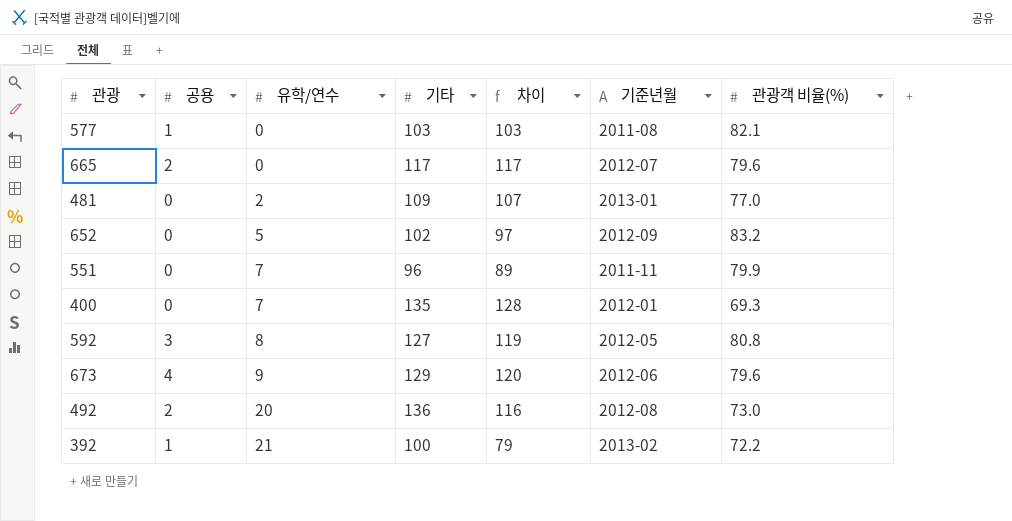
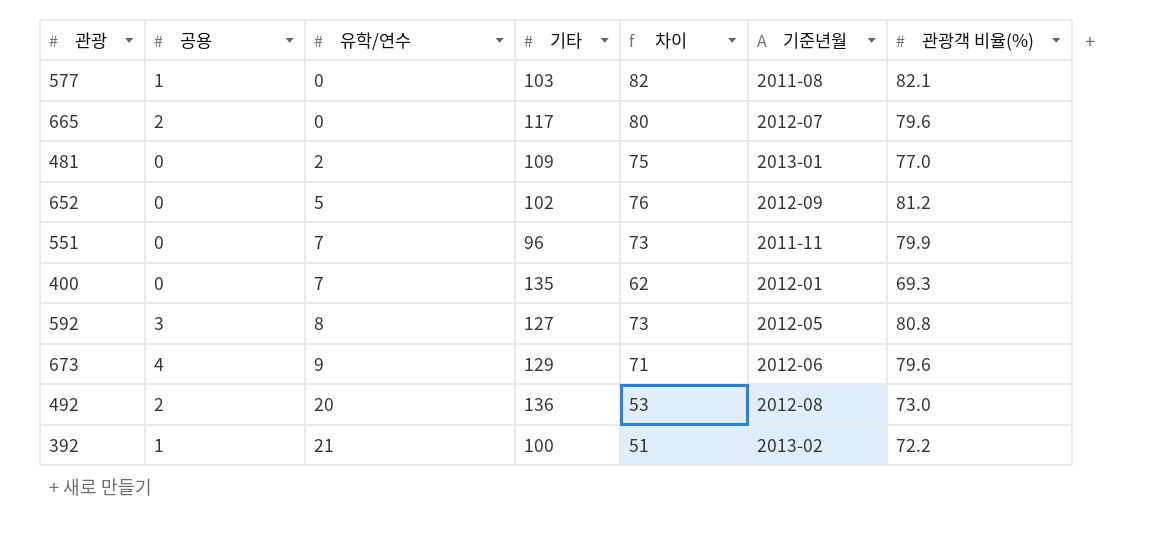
column 차이 | formula: [기타] - [유학/연수] -> [관광객 비율(%)] - [유학/연수]
652 | 관광객 비율(%): 83.2 -> 81.2

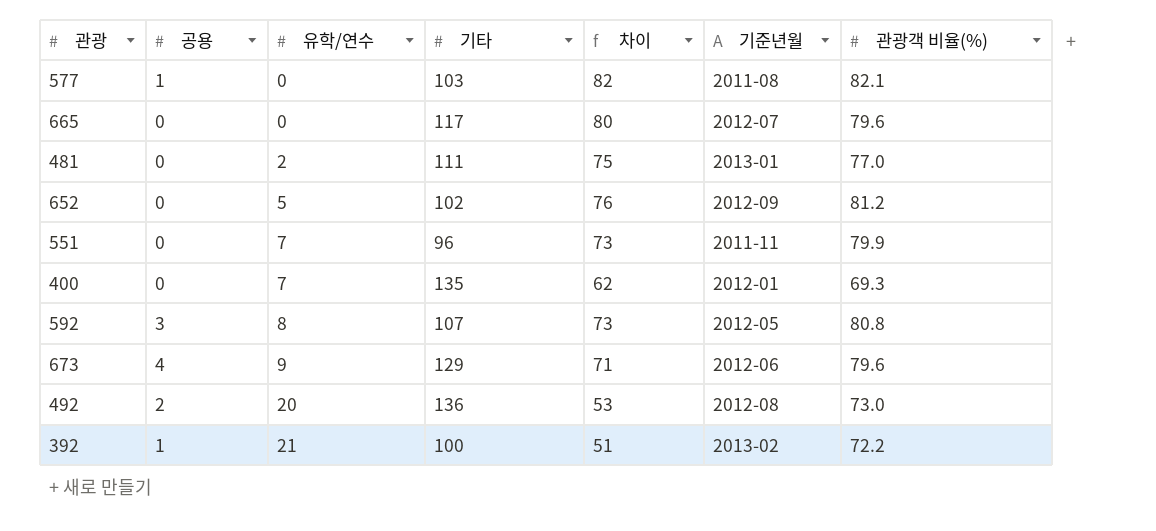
665 | 공용: 2 -> 0
481 | 기타: 109 -> 111
592 | 기타: 127 -> 107

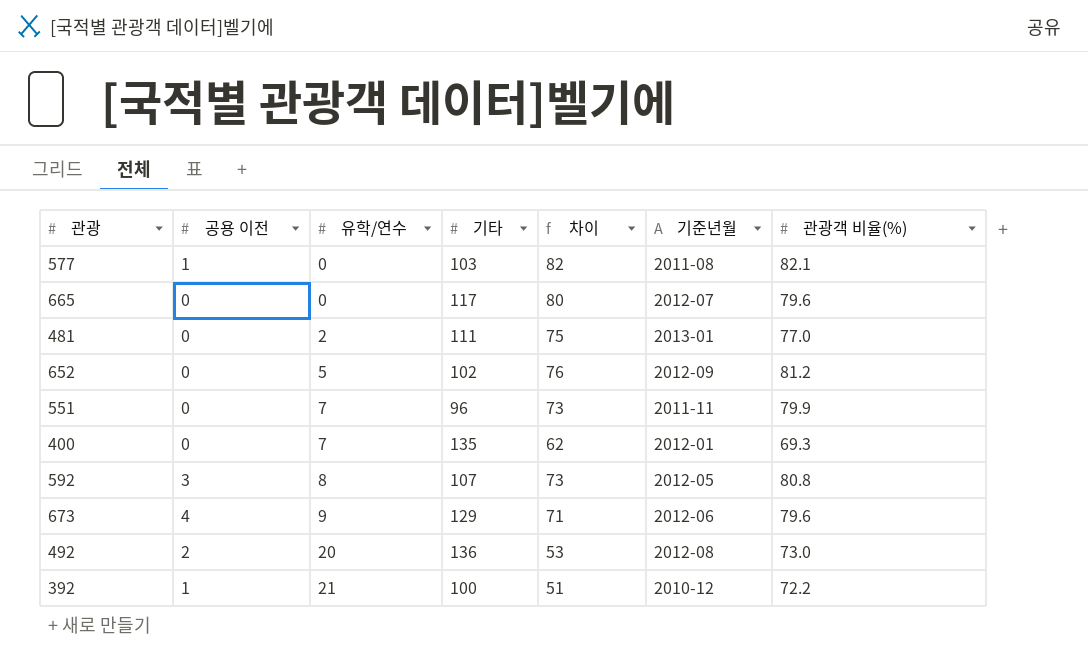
column name: 공용 -> 공용 이전
392 | 기준년월: 2013-02 -> 2010-12

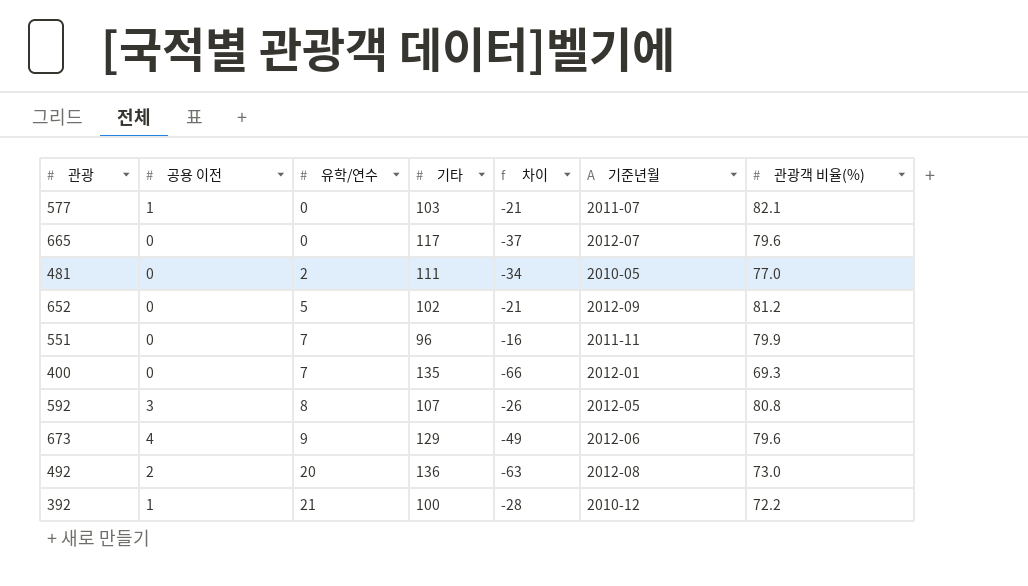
column 차이 | formula: [관광객 비율(%)] - [유학/연수] -> [관광객 비율(%)] - [기타]
577 | 기준년월: 2011-08 -> 2011-07
481 | 기준년월: 2013-01 -> 2010-05

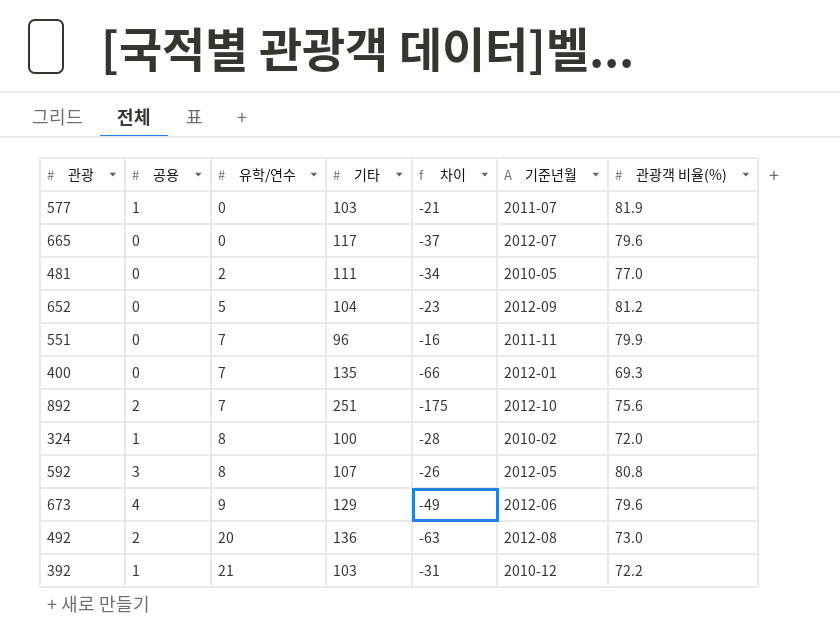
column name: 공용 이전 -> 공용
577 | 관광객 비율(%): 82.1 -> 81.9
652 | 기타: 102 -> 104
652 | 차이: -21 -> -23
row 892: none -> 2 | 7 | 251 | -175 | 2012-10 | 75.6
row 324: none -> 1 | 8 | 100 | -28 | 2010-02 | 72.0
392 | 기타: 100 -> 103
392 | 차이: -28 -> -31

